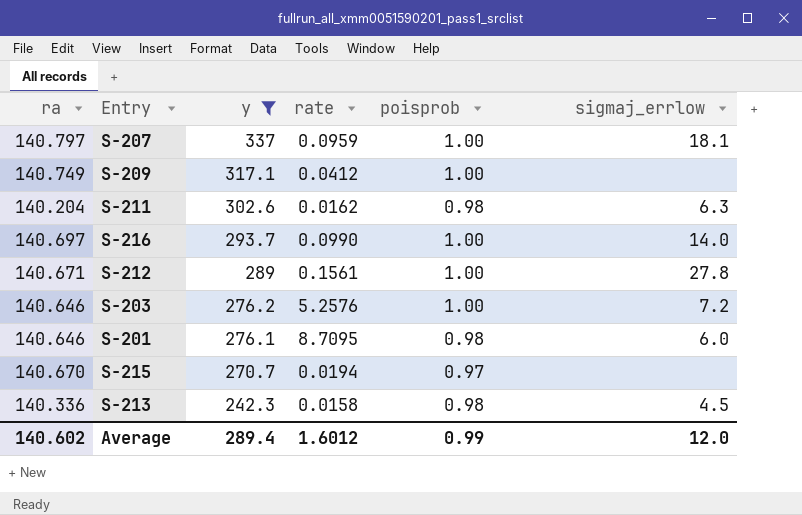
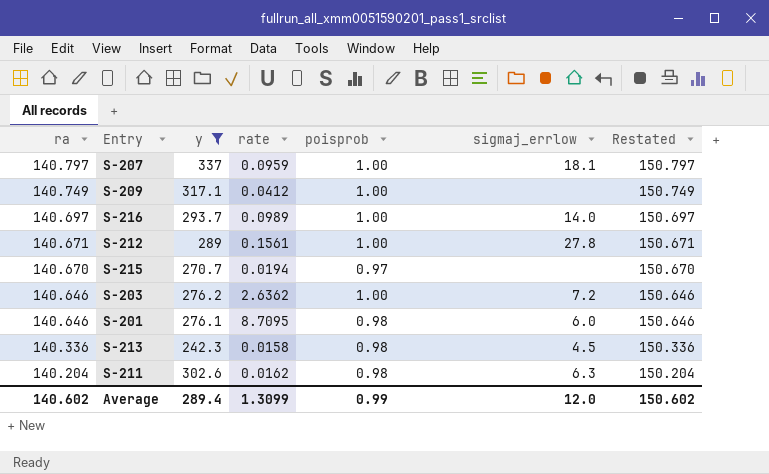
row order: y descending -> ra descending
column Restated | formula: none -> [ra] + 10
S-216 | rate: 0.0990 -> 0.0989
S-203 | rate: 5.2576 -> 2.6362
Average | rate: 1.6012 -> 1.3099

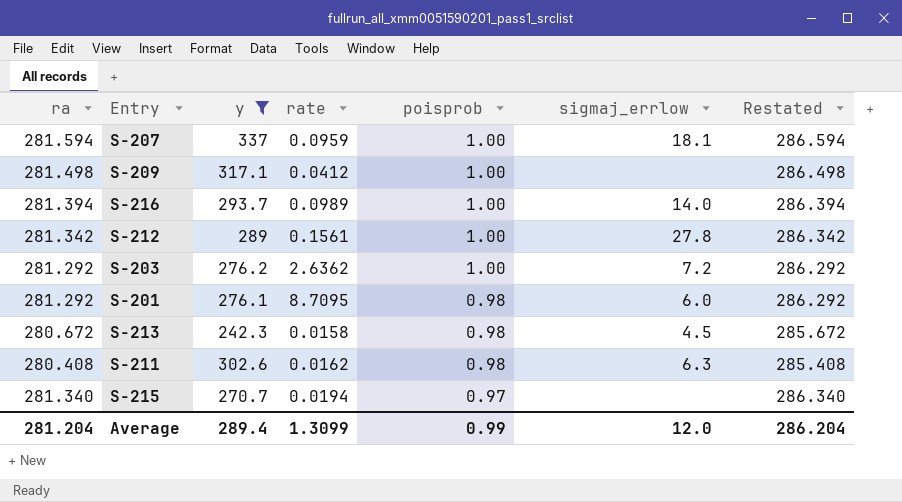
row order: ra descending -> poisprob descending
column Restated | formula: [ra] + 10 -> [ra] + 5
S-207 | ra: 140.797 -> 281.594
S-209 | ra: 140.749 -> 281.498
S-216 | ra: 140.697 -> 281.394
S-212 | ra: 140.671 -> 281.342
S-203 | ra: 140.646 -> 281.292
S-201 | ra: 140.646 -> 281.292
S-213 | ra: 140.336 -> 280.672
S-211 | ra: 140.204 -> 280.408
S-215 | ra: 140.670 -> 281.340
Average | ra: 140.602 -> 281.204
Average | Restated: 150.602 -> 286.204

